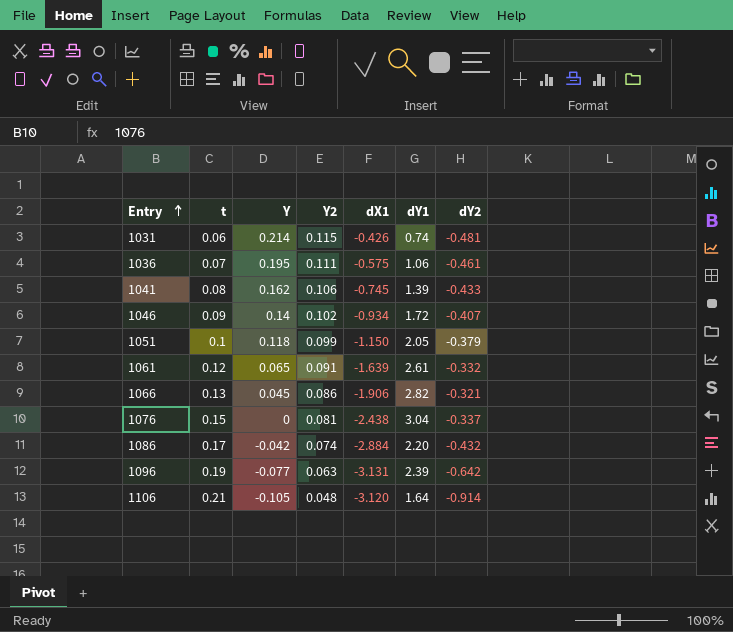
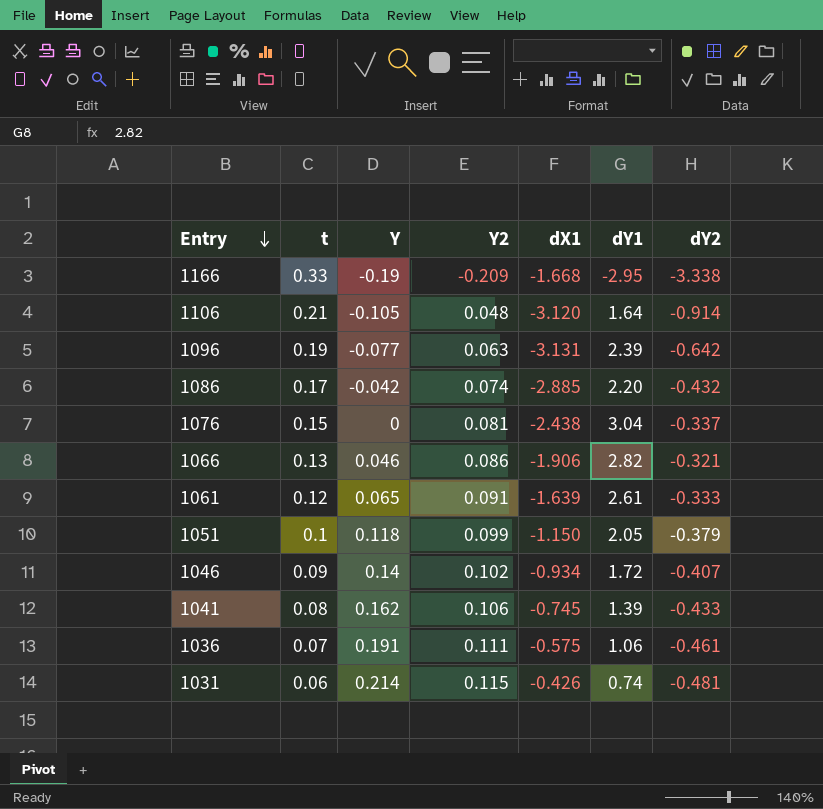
row order: Entry ascending -> Entry descending
row 1166: none -> 0.33 | -0.19 | -0.209 | -1.668 | -2.95 | -3.338
1086 | dX1: -2.884 -> -2.885
1066 | Y: 0.045 -> 0.046
1061 | dY2: -0.332 -> -0.333
1036 | Y: 0.195 -> 0.191

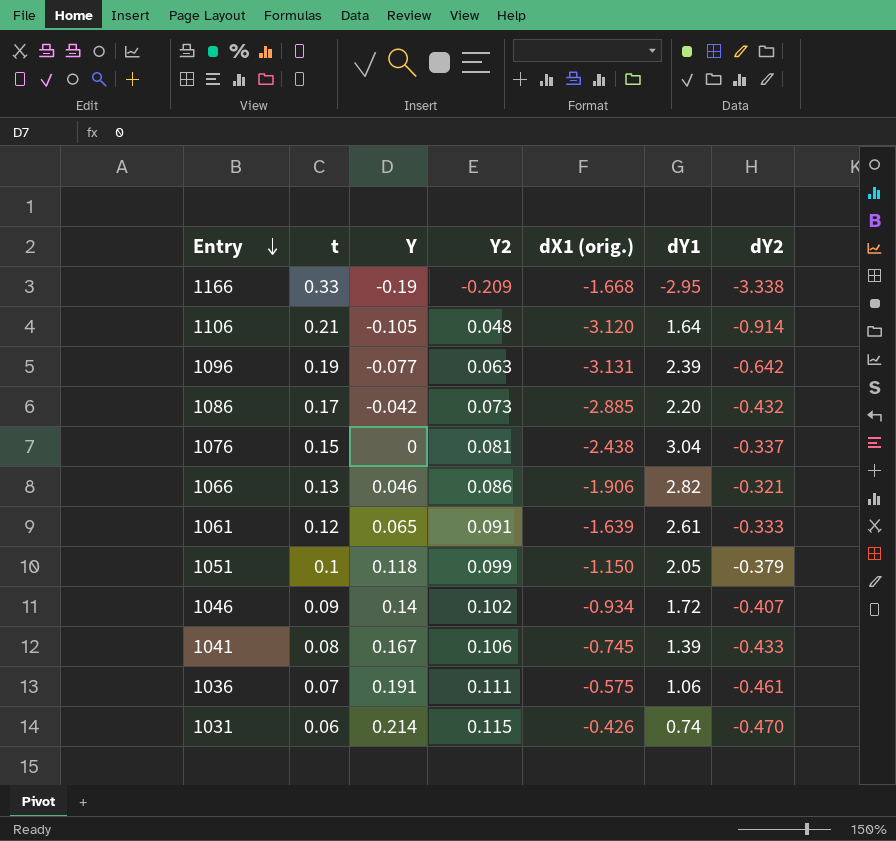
column name: dX1 -> dX1 (orig.)
1086 | Y2: 0.074 -> 0.073
1041 | Y: 0.162 -> 0.167
1031 | dY2: -0.481 -> -0.470

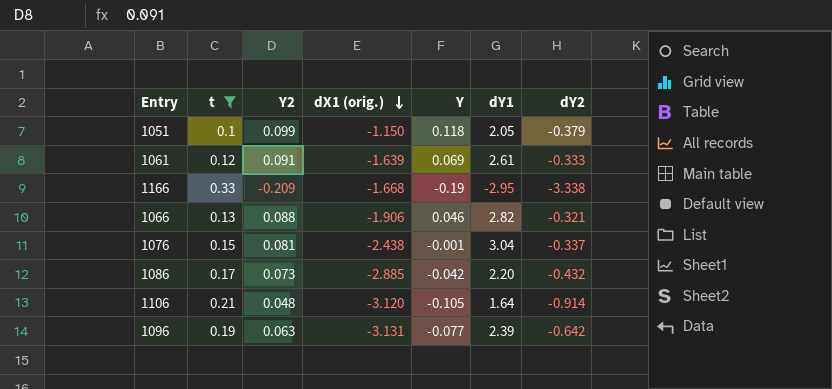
filter: none -> t >= 0.1
row order: Entry descending -> dX1 (orig.) descending
column Y | position: 3 -> 5
1061 | Y: 0.065 -> 0.069
1066 | Y2: 0.086 -> 0.088
1076 | Y: 0 -> -0.001

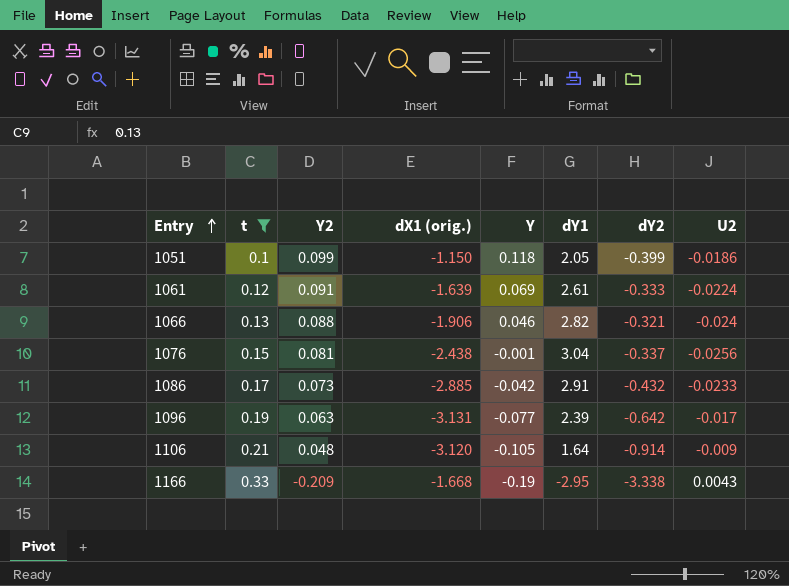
row order: dX1 (orig.) descending -> Entry ascending
column U2 | position: none -> 8
1051 | dY2: -0.379 -> -0.399
1086 | dY1: 2.20 -> 2.91

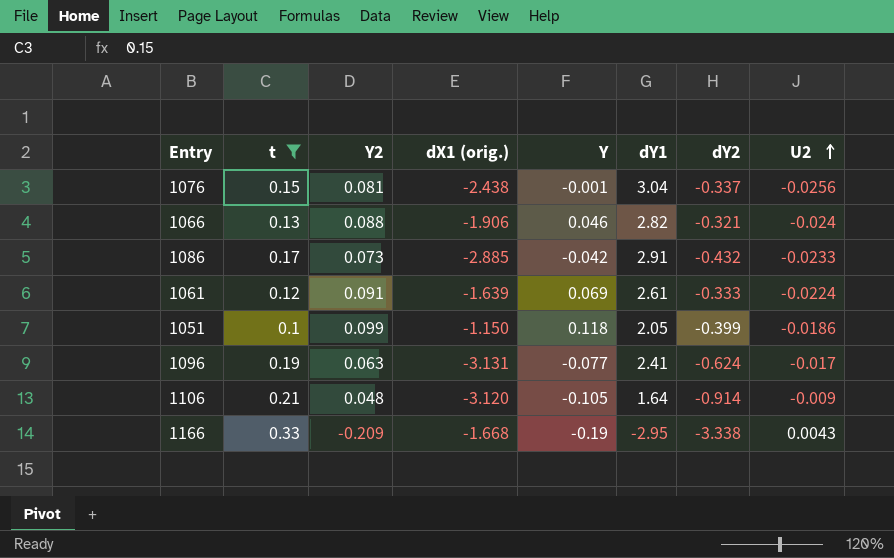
row order: Entry ascending -> U2 ascending
1096 | dY1: 2.39 -> 2.41
1096 | dY2: -0.642 -> -0.624

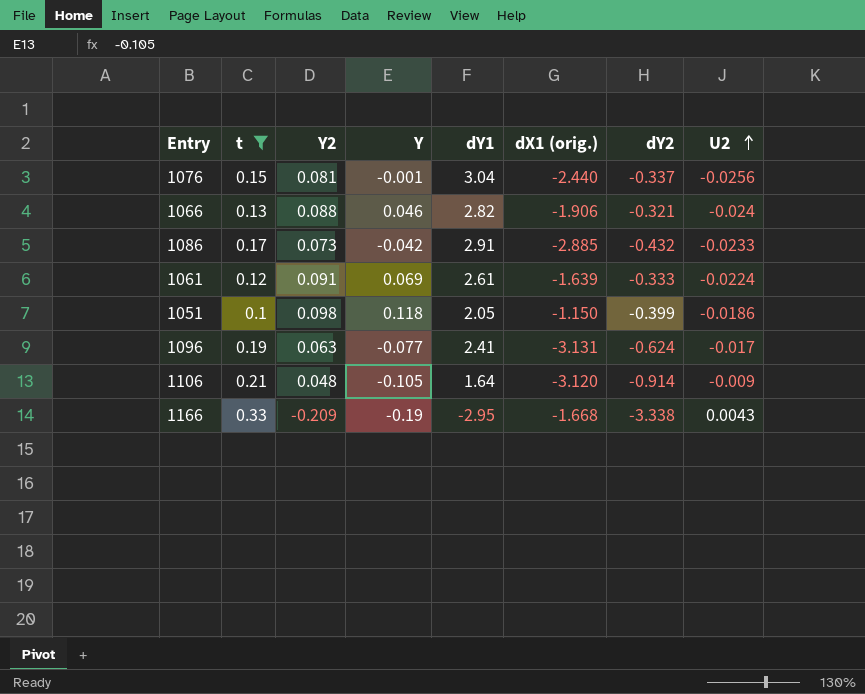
column dX1 (orig.) | position: 4 -> 6
1076 | dX1 (orig.): -2.438 -> -2.440
1051 | Y2: 0.099 -> 0.098

